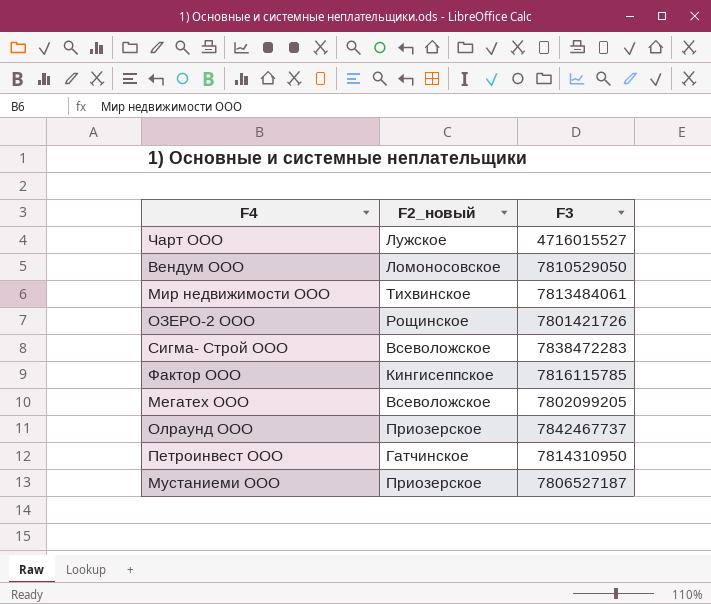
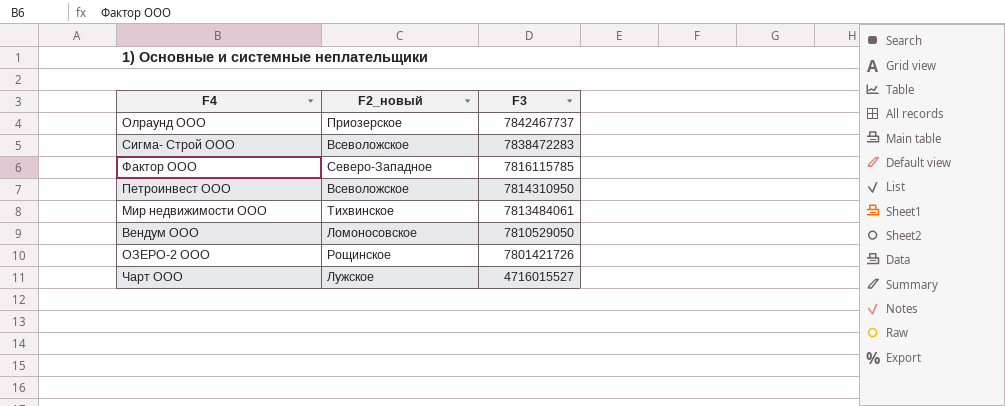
row order: none -> F3 descending
row Мегатех ООО: Всеволожское | 7802099205 -> none
row Мустаниеми ООО: Приозерское | 7806527187 -> none
Фактор ООО | F2_новый: Кингисеппское -> Северо-Западное
Петроинвест ООО | F2_новый: Гатчинское -> Всеволожское

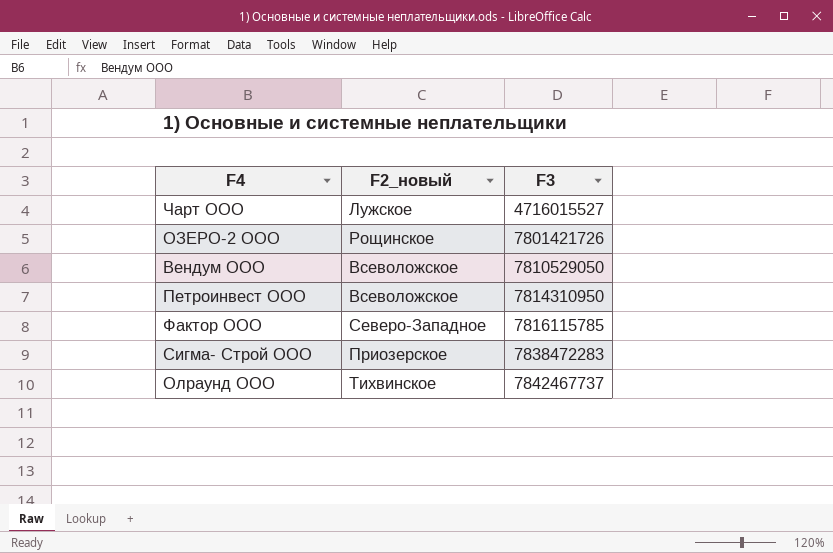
row order: F3 descending -> F3 ascending
row Мир недвижимости ООО: Тихвинское | 7813484061 -> none
Вендум ООО | F2_новый: Ломоносовское -> Всеволожское
Сигма- Строй ООО | F2_новый: Всеволожское -> Приозерское
Олраунд ООО | F2_новый: Приозерское -> Тихвинское

